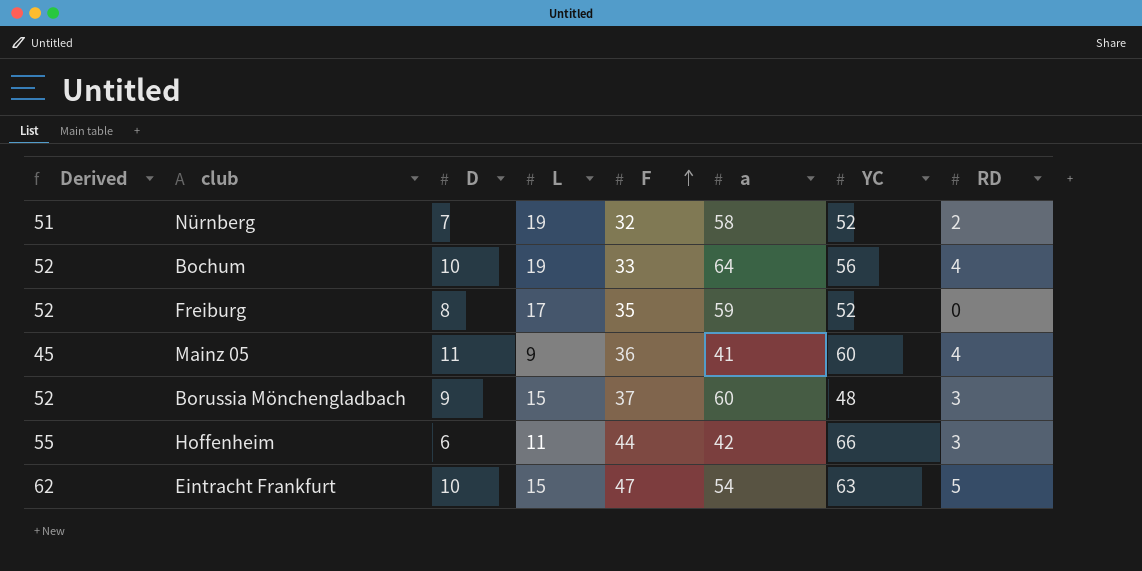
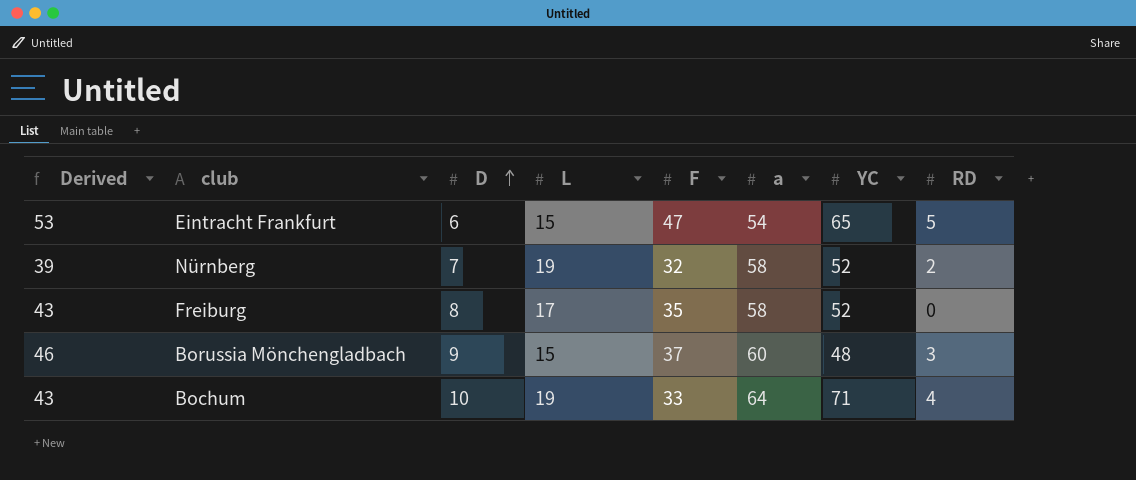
row order: F ascending -> D ascending
column Derived | formula: [L] + [F] -> [D] + [F]
row Mainz 05: 45 | 11 | 9 | 36 | 41 | 60 | 4 -> none
row Hoffenheim: 55 | 6 | 11 | 44 | 42 | 66 | 3 -> none
Eintracht Frankfurt | D: 10 -> 6
Eintracht Frankfurt | YC: 63 -> 65
Freiburg | a: 59 -> 58
Bochum | YC: 56 -> 71

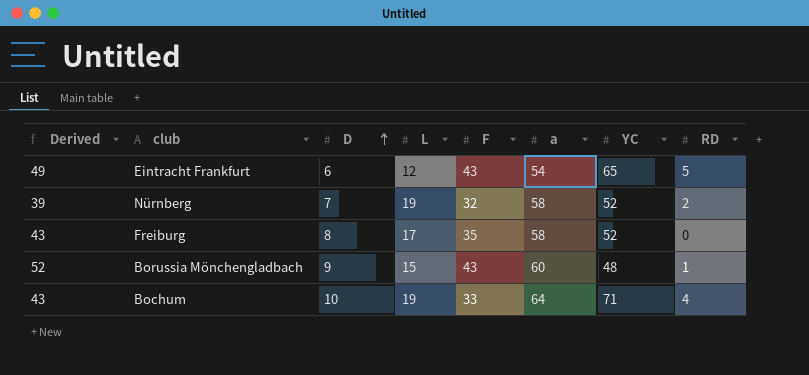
Eintracht Frankfurt | Derived: 53 -> 49
Eintracht Frankfurt | L: 15 -> 12
Eintracht Frankfurt | F: 47 -> 43
Borussia Mönchengladbach | Derived: 46 -> 52
Borussia Mönchengladbach | F: 37 -> 43
Borussia Mönchengladbach | RD: 3 -> 1

